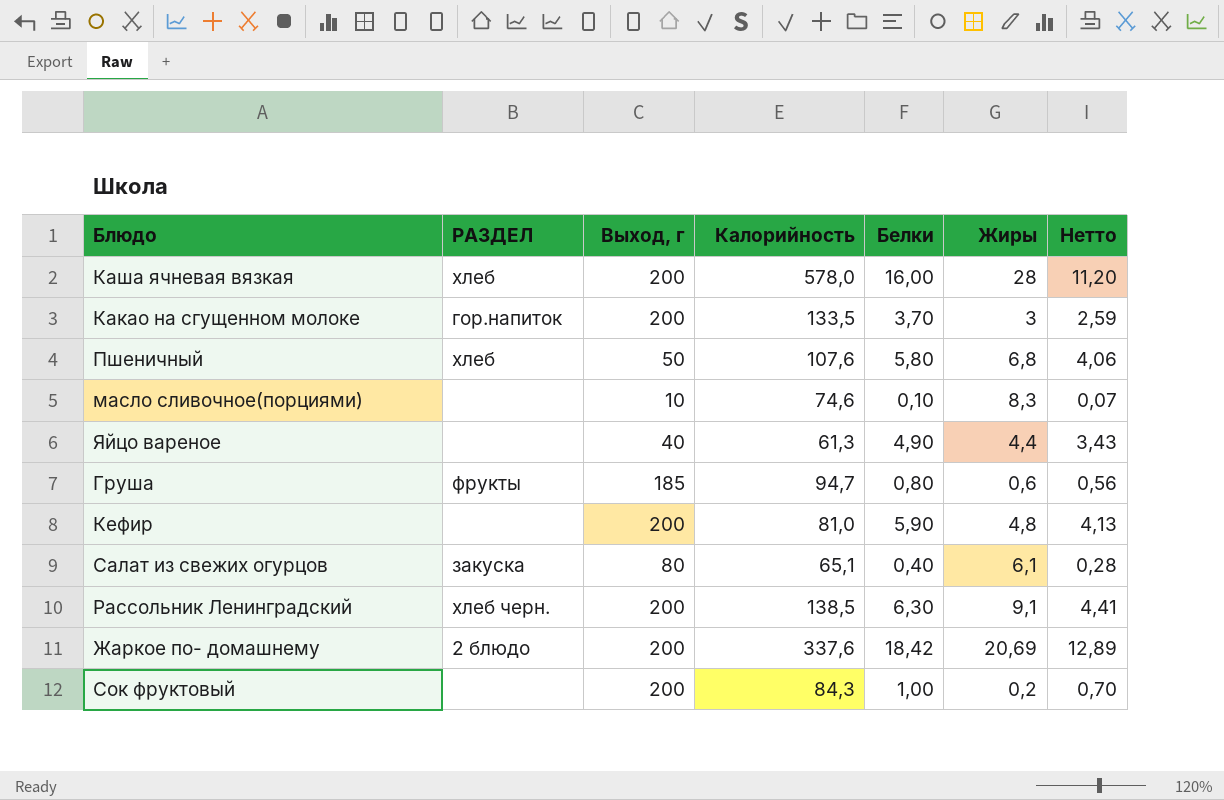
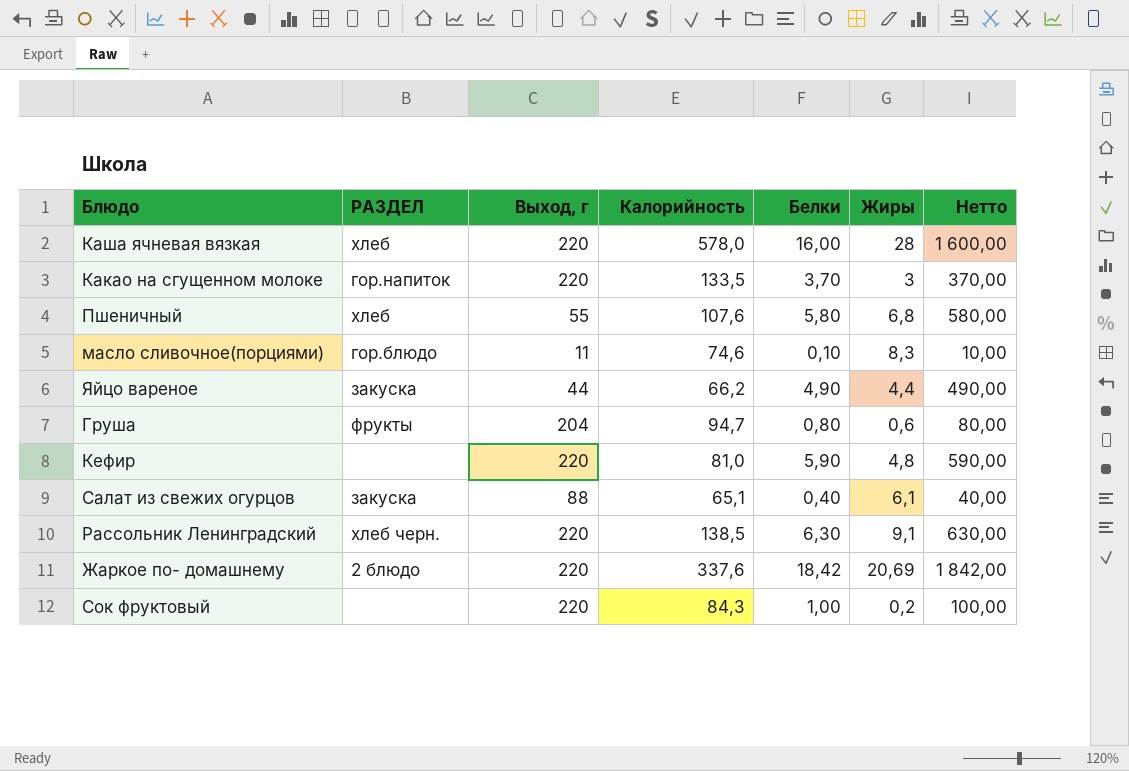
column Нетто | formula: [Белки] * 0,7 -> [Белки] * 100
Каша ячневая вязкая | Выход, г: 200 -> 220
Какао на сгущенном молоке | Выход, г: 200 -> 220
Пшеничный | Выход, г: 50 -> 55
масло сливочное(порциями) | РАЗДЕЛ: none -> гор.блюдо
масло сливочное(порциями) | Выход, г: 10 -> 11
Яйцо вареное | РАЗДЕЛ: none -> закуска
Яйцо вареное | Выход, г: 40 -> 44
Яйцо вареное | Калорийность: 61,3 -> 66,2
Груша | Выход, г: 185 -> 204
Кефир | Выход, г: 200 -> 220
Салат из свежих огурцов | Выход, г: 80 -> 88
Рассольник Ленинградский | Выход, г: 200 -> 220
Жаркое по- домашнему | Выход, г: 200 -> 220
Сок фруктовый | Выход, г: 200 -> 220

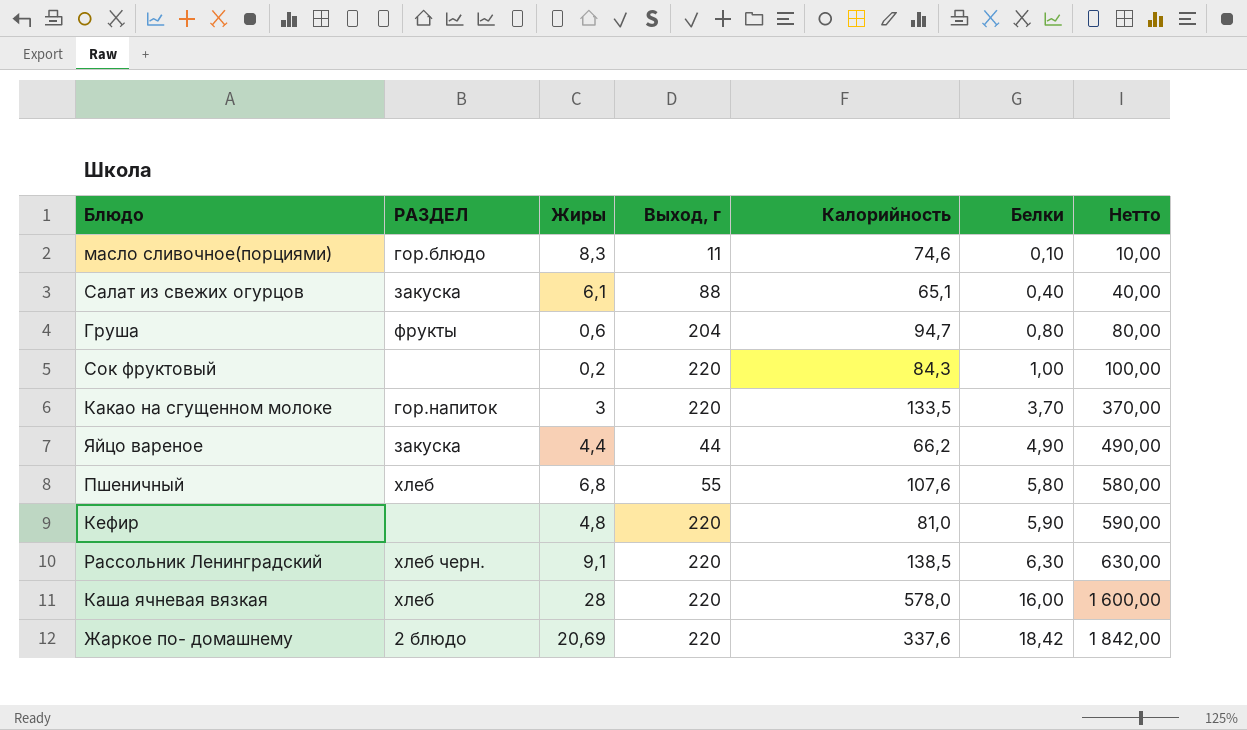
row order: none -> Белки ascending
column Жиры | position: 6 -> 3

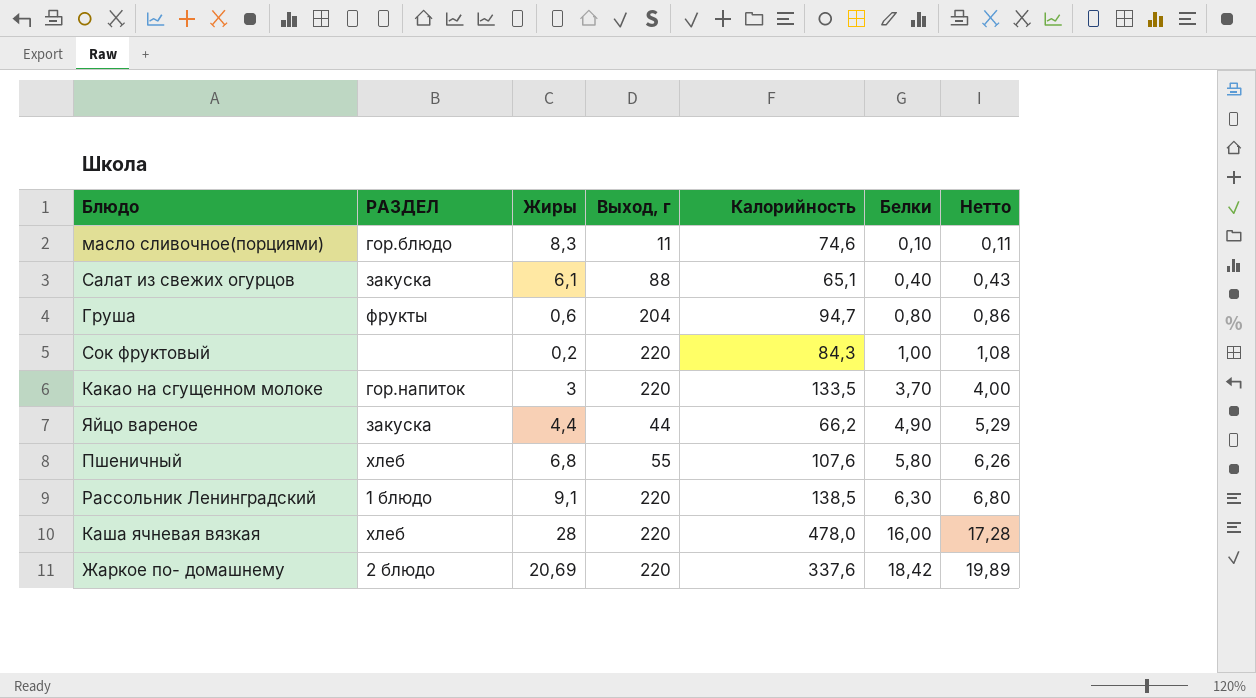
column Нетто | formula: [Белки] * 100 -> [Белки] * 1,08
row Кефир: none | 4,8 | 220 | 81,0 | 5,90 | 590,00 -> none
Рассольник Ленинградский | РАЗДЕЛ: хлеб черн. -> 1 блюдо
Каша ячневая вязкая | Калорийность: 578,0 -> 478,0

